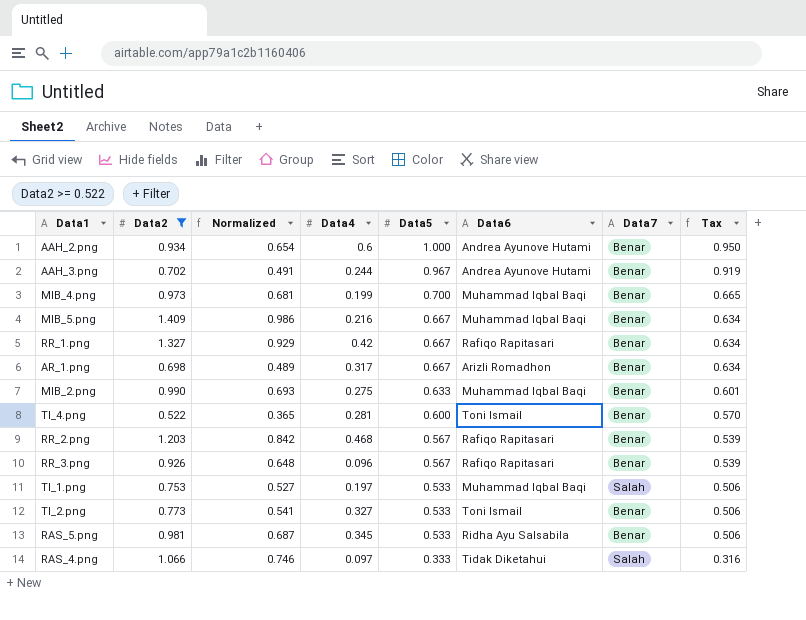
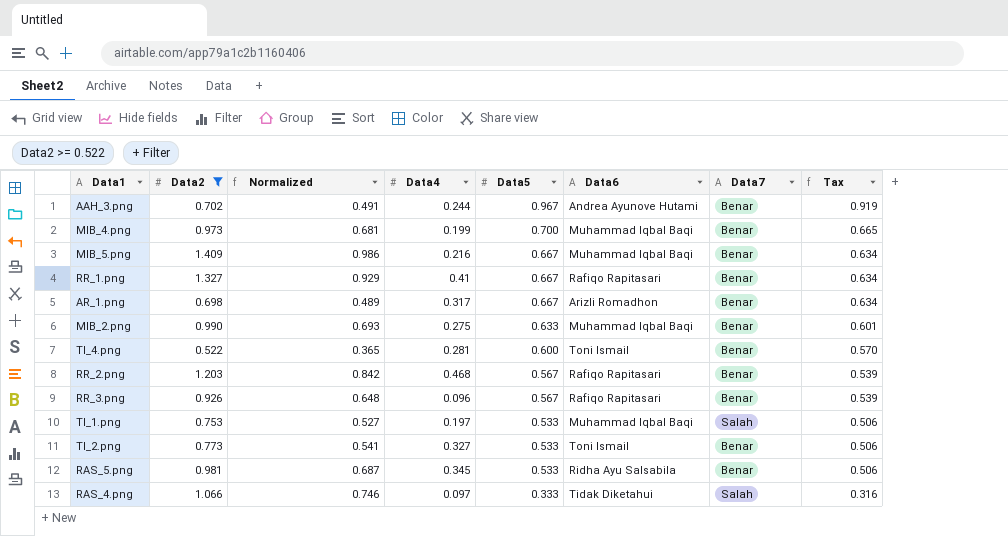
row AAH_2.png: 0.934 | 0.654 | 0.6 | 1.000 | Andrea Ayunove Hutami | Benar | 0.950 -> none
RR_1.png | Data4: 0.42 -> 0.41

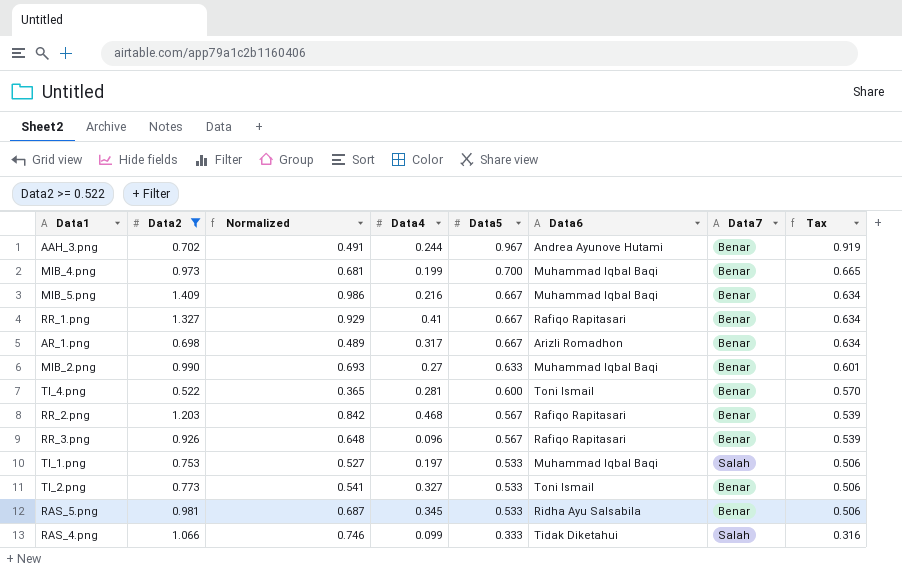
MIB_2.png | Data4: 0.275 -> 0.27
RAS_4.png | Data4: 0.097 -> 0.099

